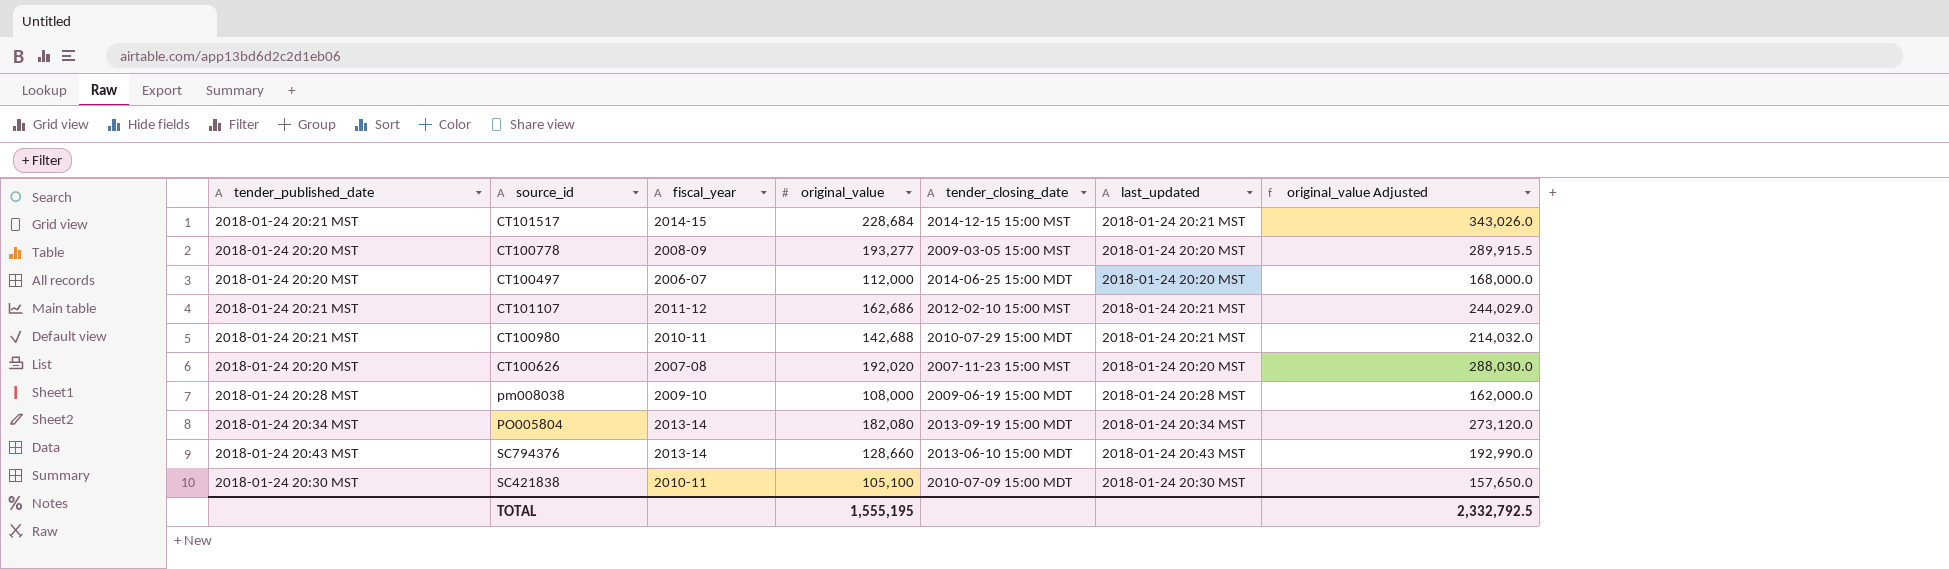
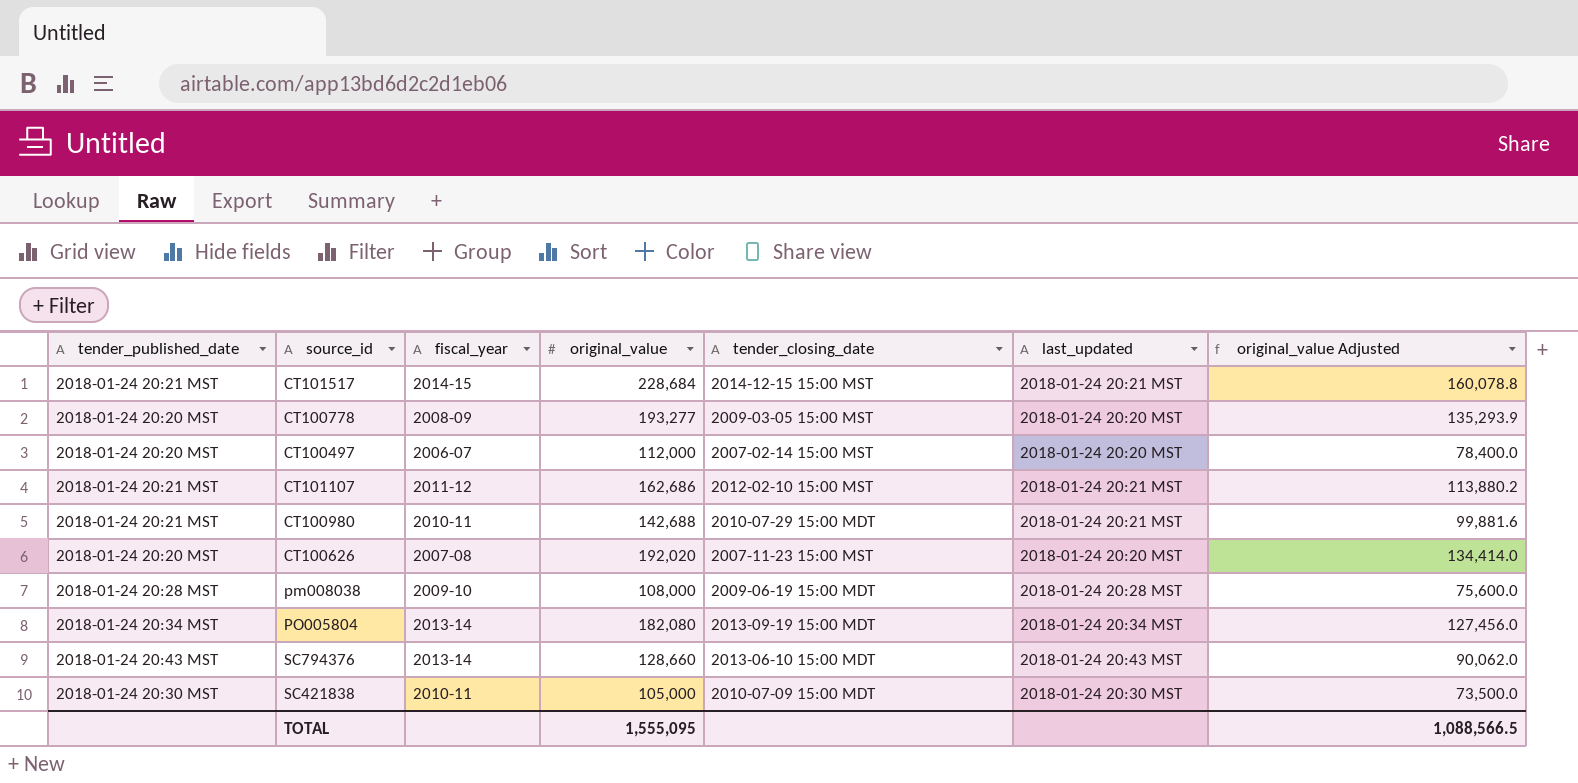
column original_value Adjusted | formula: [original_value] * 1.5 -> [original_value] * 0.7
CT100497 | tender_closing_date: 2014-06-25 15:00 MDT -> 2007-02-14 15:00 MST
SC421838 | original_value: 105,100 -> 105,000
TOTAL | original_value: 1,555,195 -> 1,555,095
TOTAL | original_value Adjusted: 2,332,792.5 -> 1,088,566.5

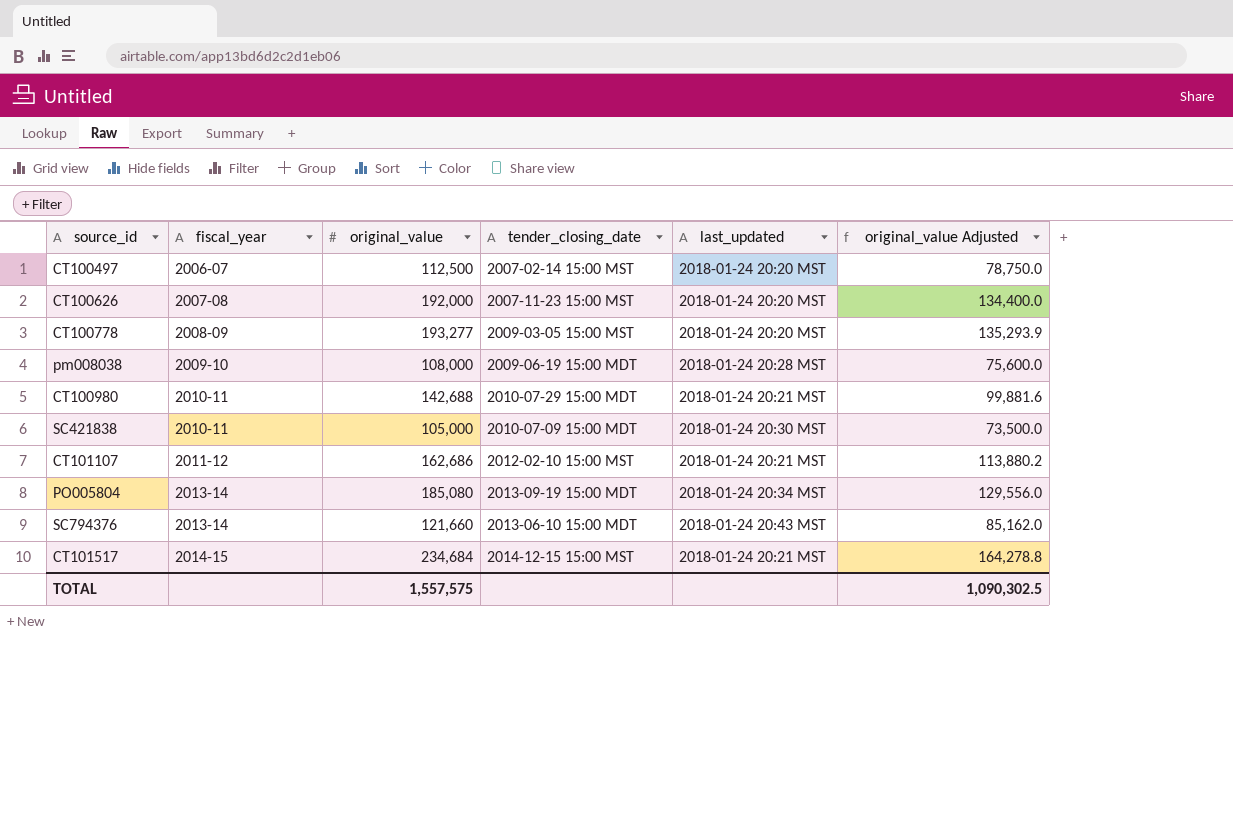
row order: none -> fiscal_year ascending
column tender_published_date | position: 1 -> none
CT100497 | original_value: 112,000 -> 112,500
CT100497 | original_value Adjusted: 78,400.0 -> 78,750.0
CT100626 | original_value: 192,020 -> 192,000
CT100626 | original_value Adjusted: 134,414.0 -> 134,400.0
PO005804 | original_value: 182,080 -> 185,080
PO005804 | original_value Adjusted: 127,456.0 -> 129,556.0
SC794376 | original_value: 128,660 -> 121,660
SC794376 | original_value Adjusted: 90,062.0 -> 85,162.0
CT101517 | original_value: 228,684 -> 234,684
CT101517 | original_value Adjusted: 160,078.8 -> 164,278.8
TOTAL | original_value: 1,555,095 -> 1,557,575
TOTAL | original_value Adjusted: 1,088,566.5 -> 1,090,302.5

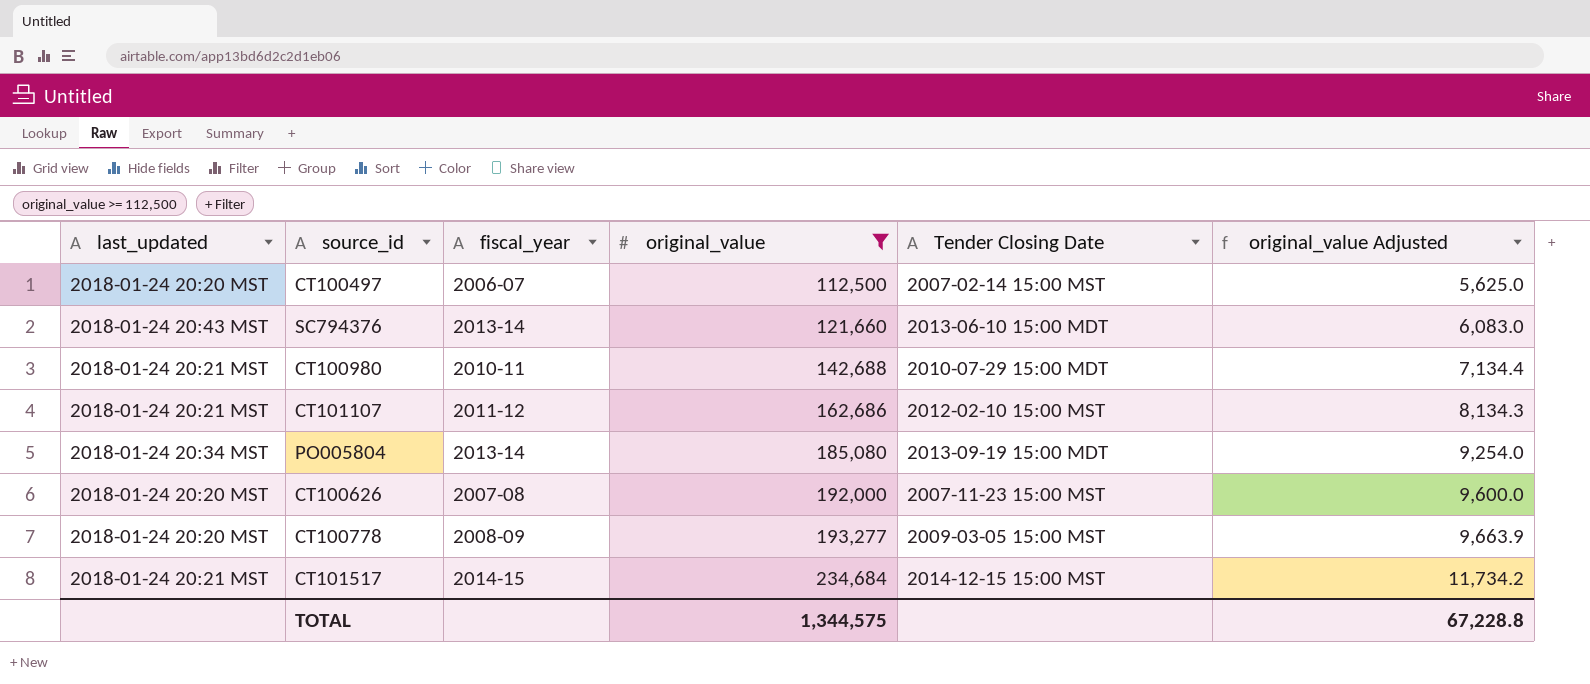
filter: none -> original_value >= 112,500
row order: fiscal_year ascending -> original_value ascending
column last_updated | position: 5 -> 1
column name: tender_closing_date -> Tender Closing Date
column original_value Adjusted | formula: [original_value] * 0.7 -> [original_value] * 0.05
TOTAL | original_value: 1,557,575 -> 1,344,575
TOTAL | original_value Adjusted: 1,090,302.5 -> 67,228.8

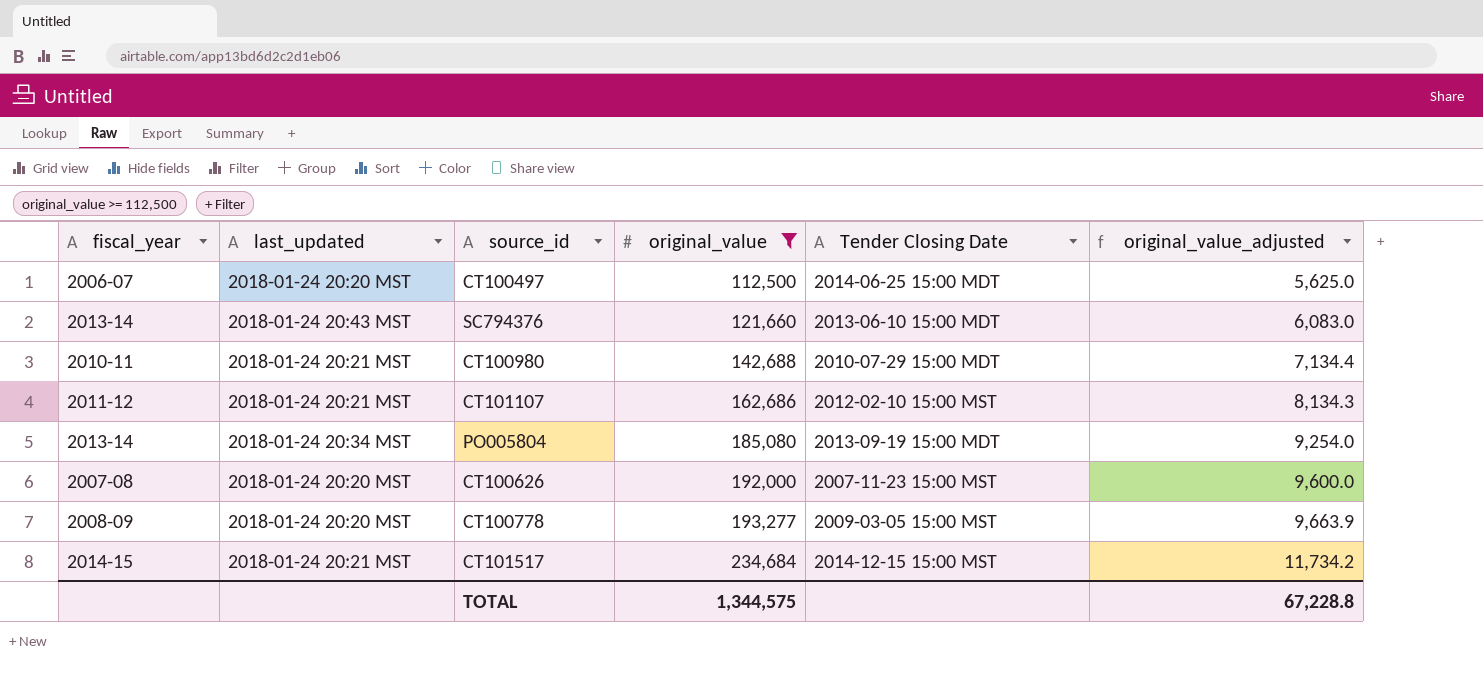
column fiscal_year | position: 3 -> 1
column name: original_value Adjusted -> original_value_adjusted
CT100497 | Tender Closing Date: 2007-02-14 15:00 MST -> 2014-06-25 15:00 MDT

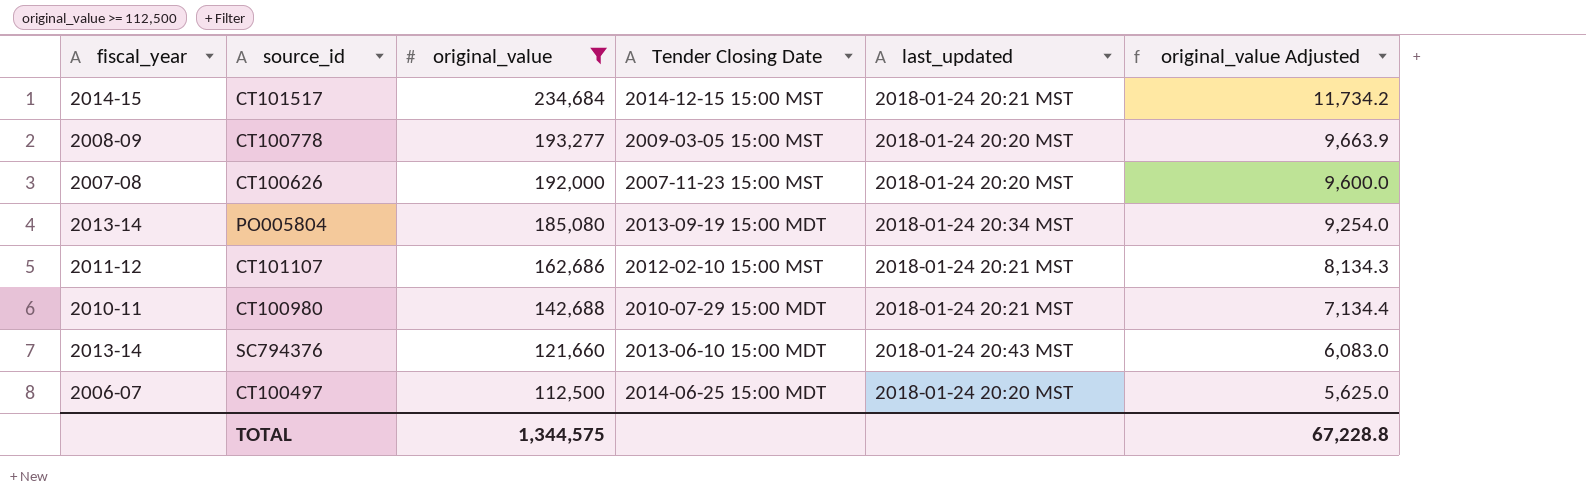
row order: original_value ascending -> original_value descending
column last_updated | position: 2 -> 5
column name: original_value_adjusted -> original_value Adjusted

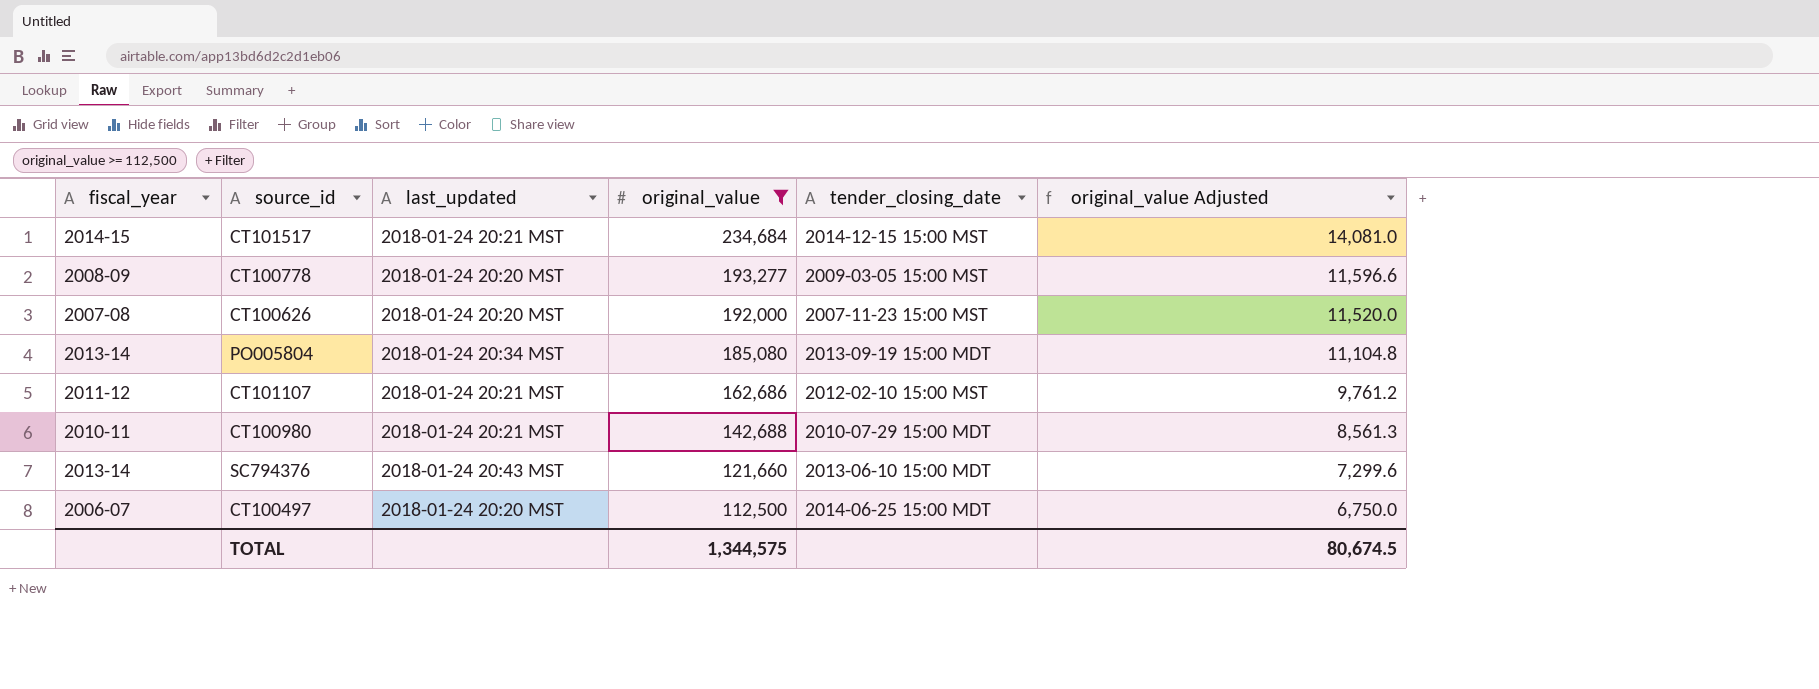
column last_updated | position: 5 -> 3
column name: Tender Closing Date -> tender_closing_date
column original_value Adjusted | formula: [original_value] * 0.05 -> [original_value] * 0.06
TOTAL | original_value Adjusted: 67,228.8 -> 80,674.5

